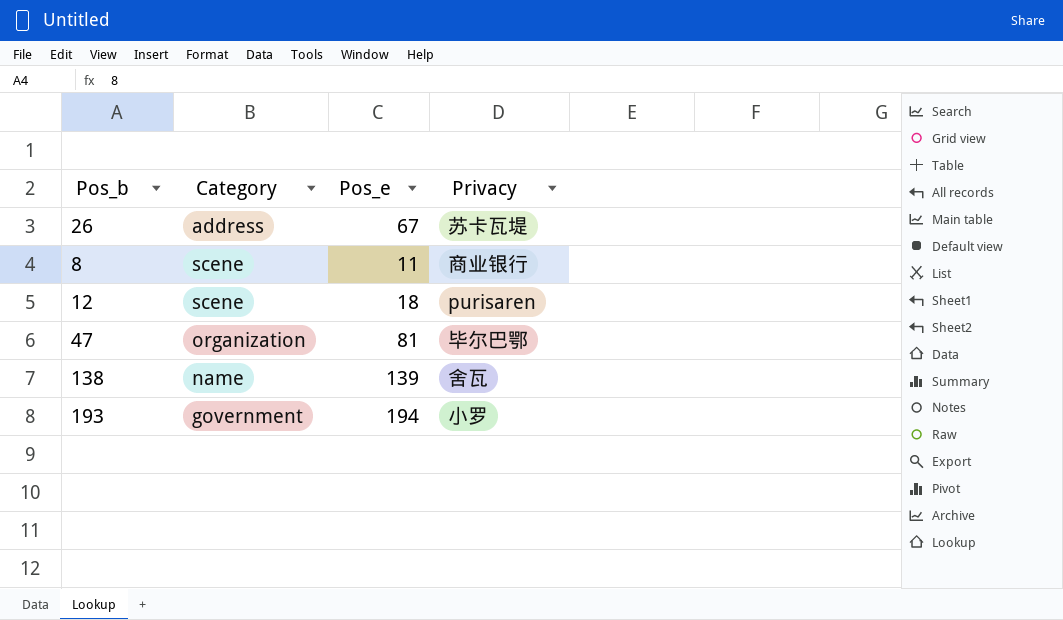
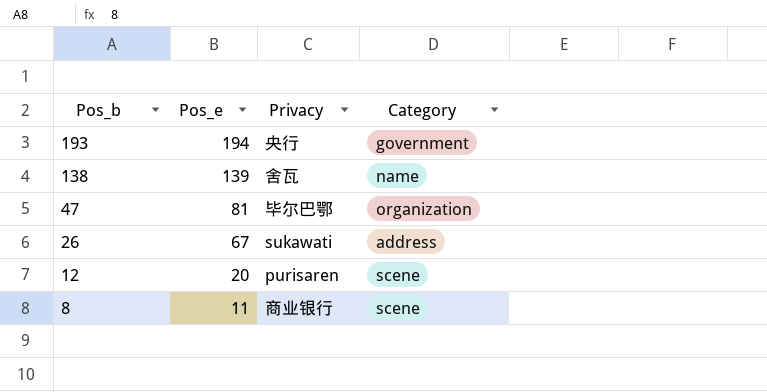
row order: none -> Pos_b descending
column Category | position: 2 -> 4
193 | Privacy: 小罗 -> 央行
26 | Privacy: 苏卡瓦堤 -> sukawati
12 | Pos_e: 18 -> 20

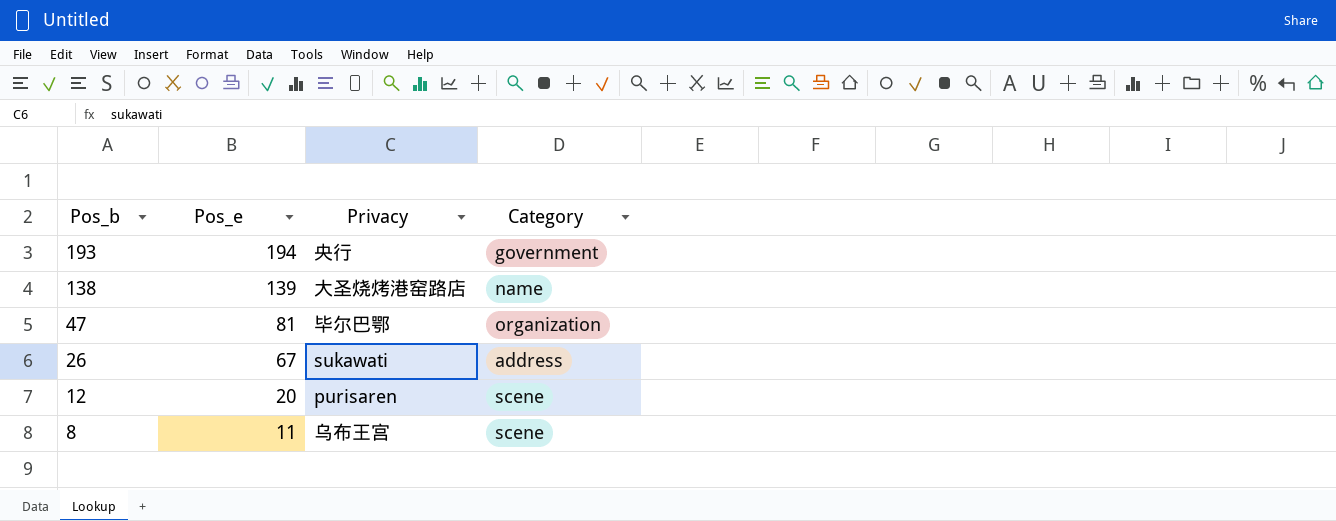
138 | Privacy: 舍瓦 -> 大圣烧烤港窑路店
8 | Privacy: 商业银行 -> 乌布王宫

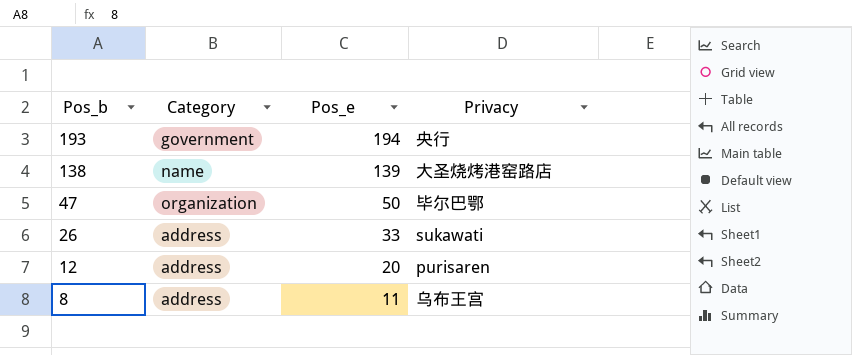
column Category | position: 4 -> 2
47 | Pos_e: 81 -> 50
26 | Pos_e: 67 -> 33
12 | Category: scene -> address
8 | Category: scene -> address

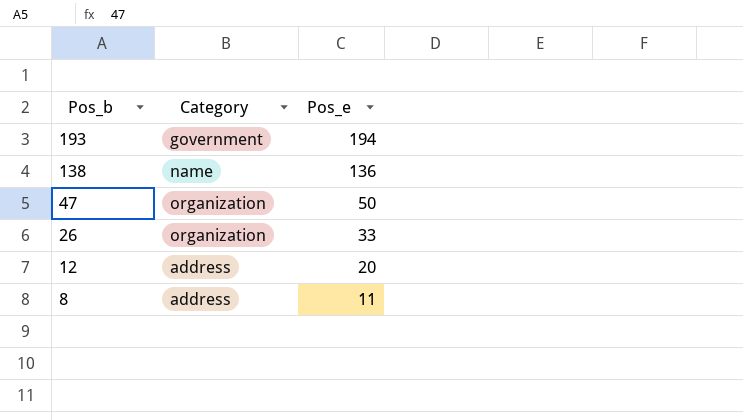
column Privacy | position: 4 -> none
138 | Pos_e: 139 -> 136
26 | Category: address -> organization

